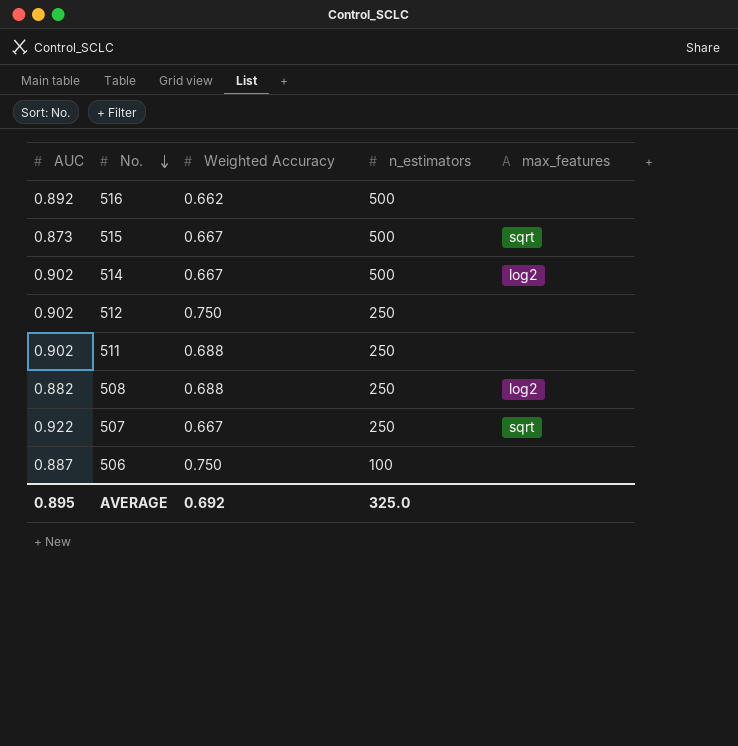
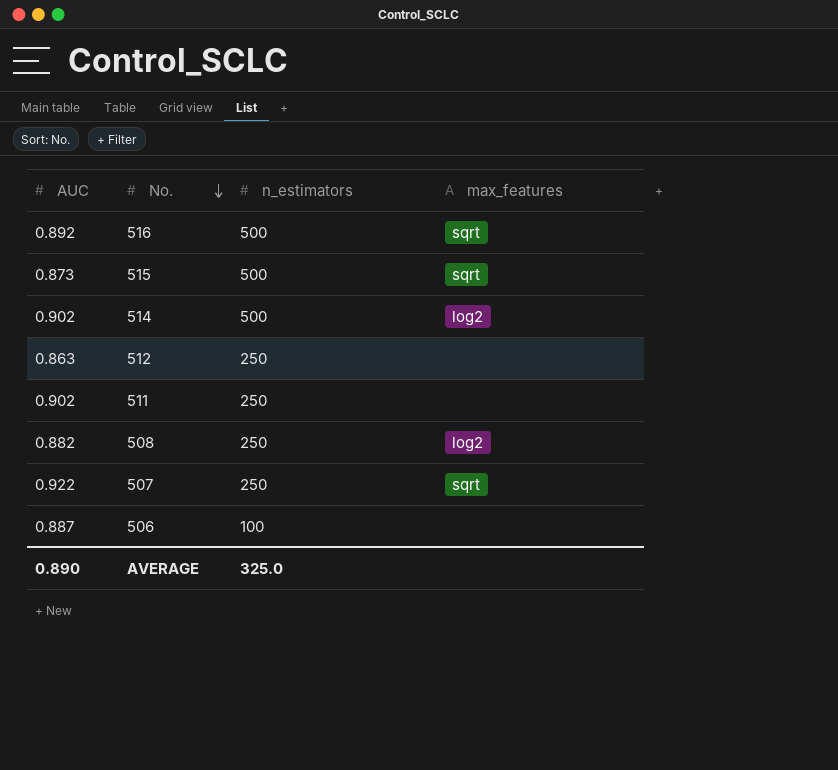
column Weighted Accuracy | position: 3 -> none
516 | max_features: none -> sqrt
512 | AUC: 0.902 -> 0.863
AVERAGE | AUC: 0.895 -> 0.890

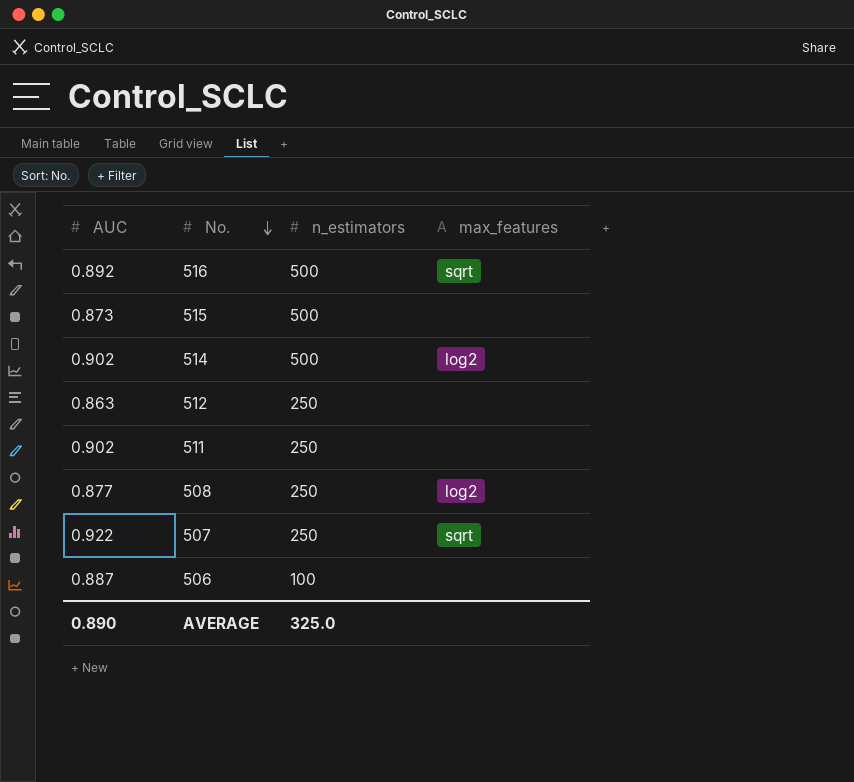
515 | max_features: sqrt -> none
508 | AUC: 0.882 -> 0.877

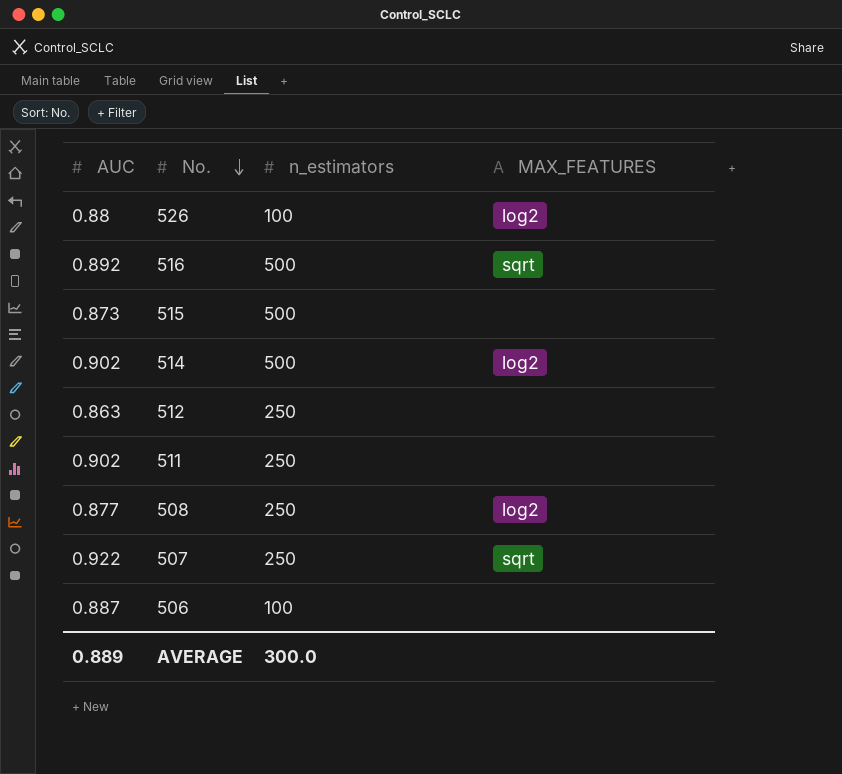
column name: max_features -> MAX_FEATURES
row 526: none -> 0.88 | 100 | log2
AVERAGE | AUC: 0.890 -> 0.889
AVERAGE | n_estimators: 325.0 -> 300.0

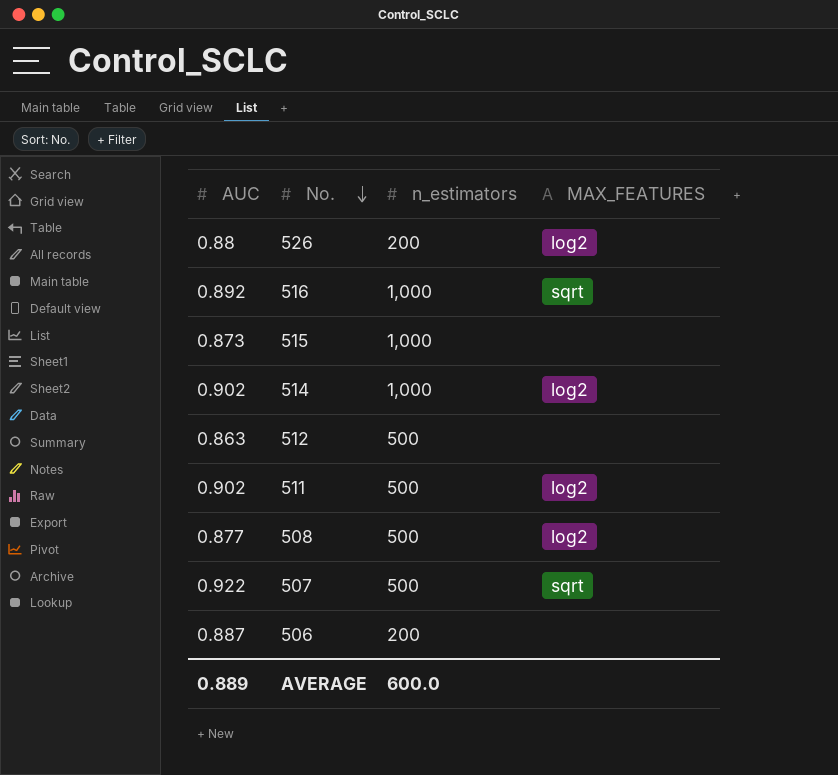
526 | n_estimators: 100 -> 200
516 | n_estimators: 500 -> 1,000
515 | n_estimators: 500 -> 1,000
514 | n_estimators: 500 -> 1,000
512 | n_estimators: 250 -> 500
511 | n_estimators: 250 -> 500
511 | MAX_FEATURES: none -> log2
508 | n_estimators: 250 -> 500
507 | n_estimators: 250 -> 500
506 | n_estimators: 100 -> 200
AVERAGE | n_estimators: 300.0 -> 600.0

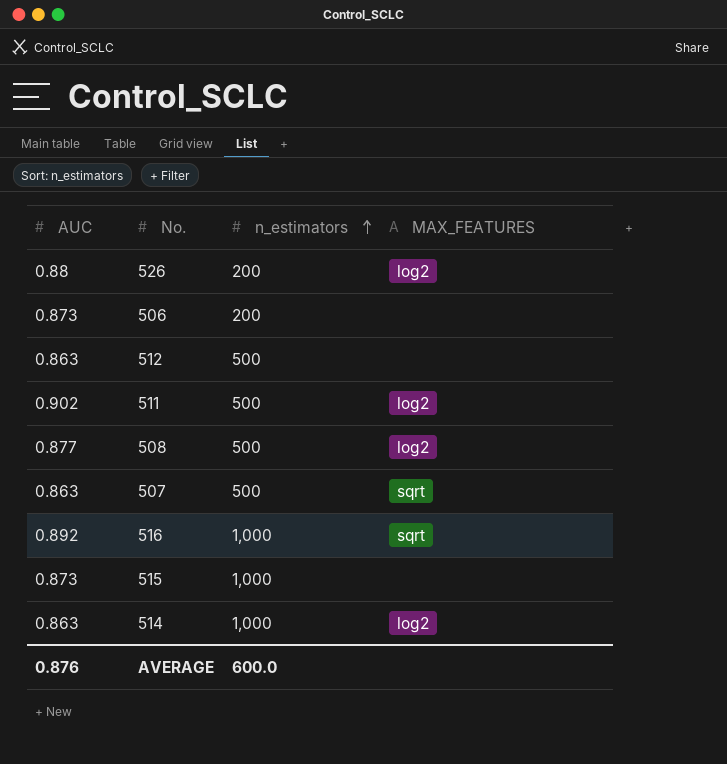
row order: No. descending -> n_estimators ascending
506 | AUC: 0.887 -> 0.873
507 | AUC: 0.922 -> 0.863
514 | AUC: 0.902 -> 0.863
AVERAGE | AUC: 0.889 -> 0.876

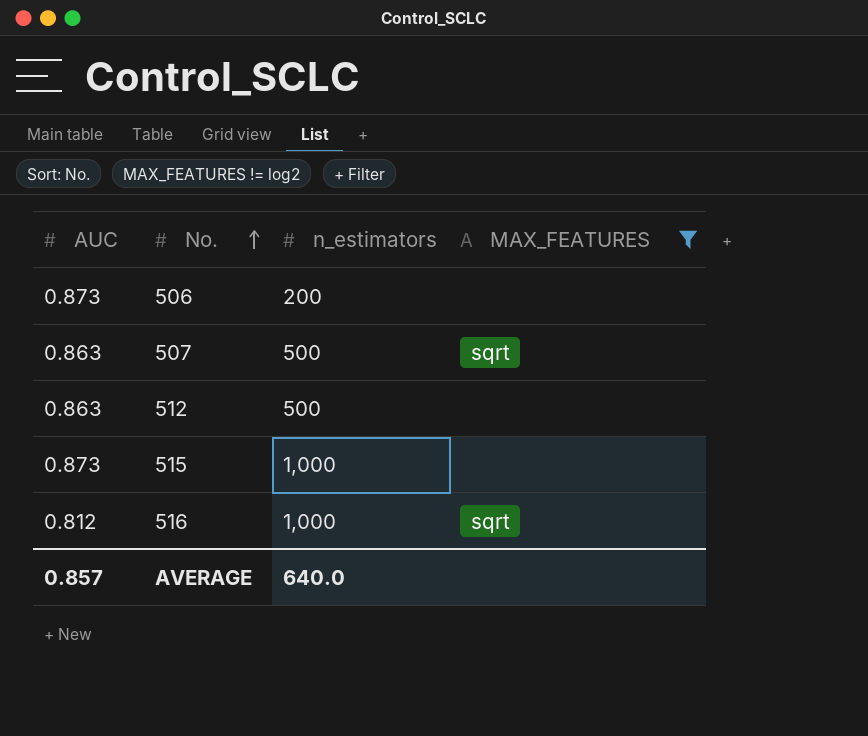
filter: none -> MAX_FEATURES != log2
row order: n_estimators ascending -> No. ascending
516 | AUC: 0.892 -> 0.812
AVERAGE | AUC: 0.876 -> 0.857
AVERAGE | n_estimators: 600.0 -> 640.0

